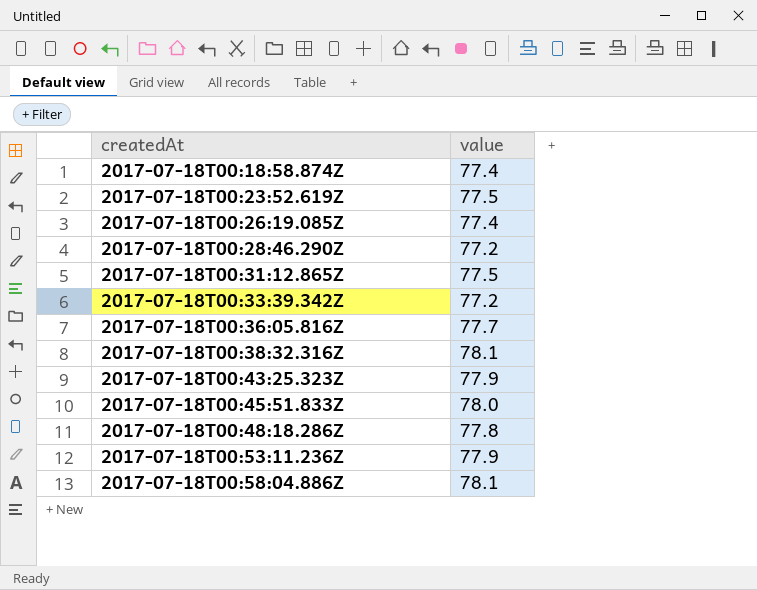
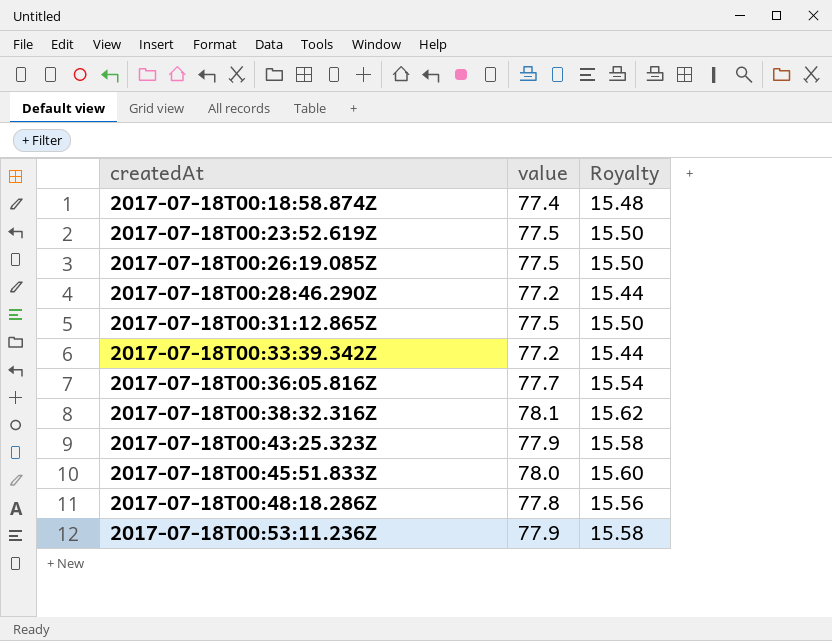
column Royalty | formula: none -> [value] * 0.2
row 2017-07-18T00:58:04.886Z: 78.1 -> none
2017-07-18T00:26:19.085Z | value: 77.4 -> 77.5

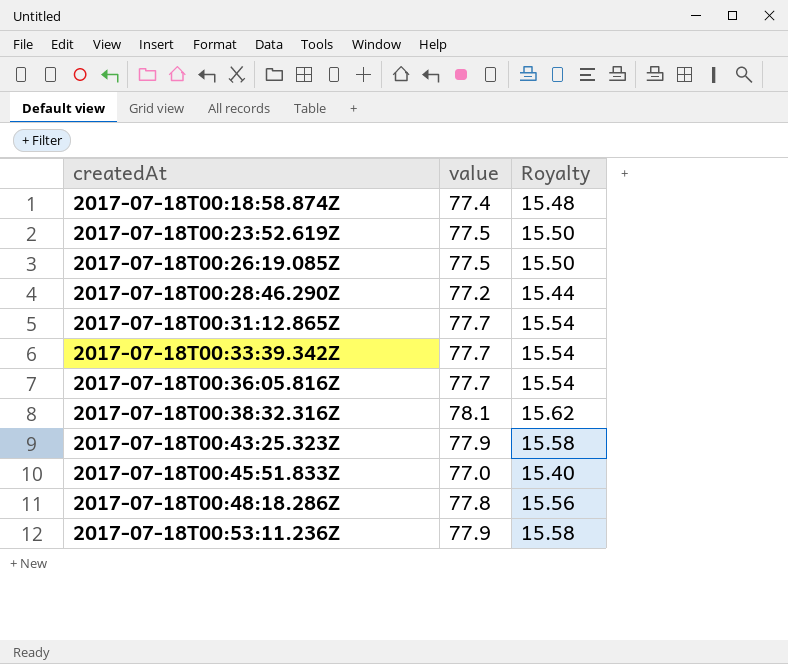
2017-07-18T00:31:12.865Z | value: 77.5 -> 77.7
2017-07-18T00:31:12.865Z | Royalty: 15.50 -> 15.54
2017-07-18T00:33:39.342Z | value: 77.2 -> 77.7
2017-07-18T00:33:39.342Z | Royalty: 15.44 -> 15.54
2017-07-18T00:45:51.833Z | value: 78.0 -> 77.0
2017-07-18T00:45:51.833Z | Royalty: 15.60 -> 15.40

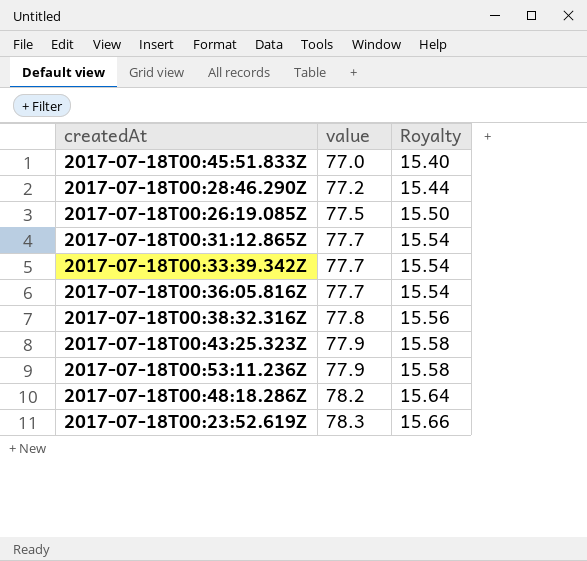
row order: createdAt ascending -> value ascending
row 2017-07-18T00:18:58.874Z: 77.4 | 15.48 -> none
2017-07-18T00:38:32.316Z | value: 78.1 -> 77.8
2017-07-18T00:38:32.316Z | Royalty: 15.62 -> 15.56
2017-07-18T00:48:18.286Z | value: 77.8 -> 78.2
2017-07-18T00:48:18.286Z | Royalty: 15.56 -> 15.64
2017-07-18T00:23:52.619Z | value: 77.5 -> 78.3
2017-07-18T00:23:52.619Z | Royalty: 15.50 -> 15.66

